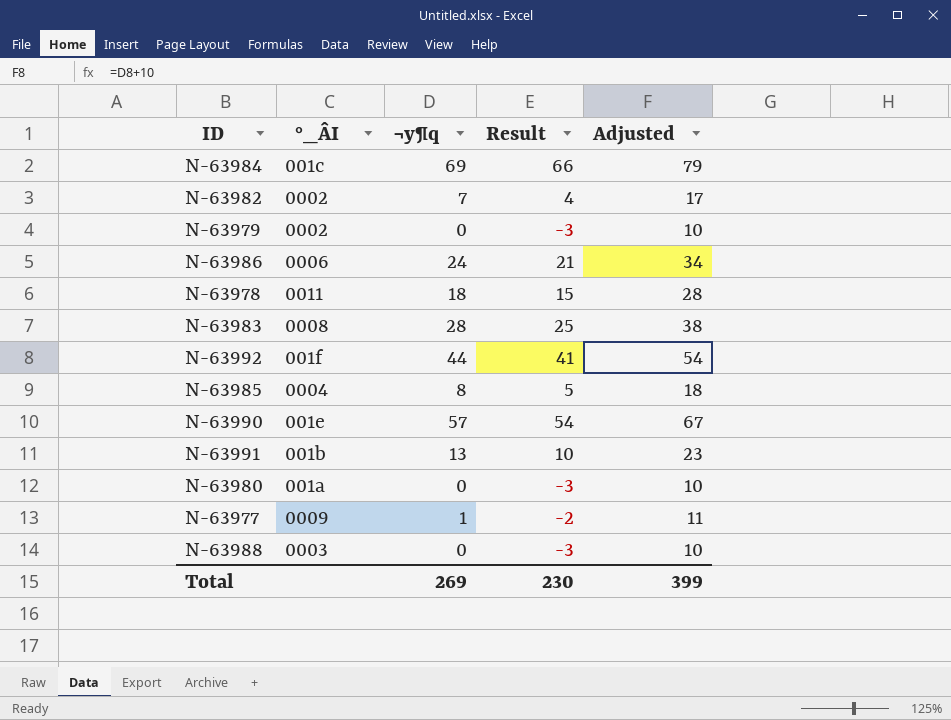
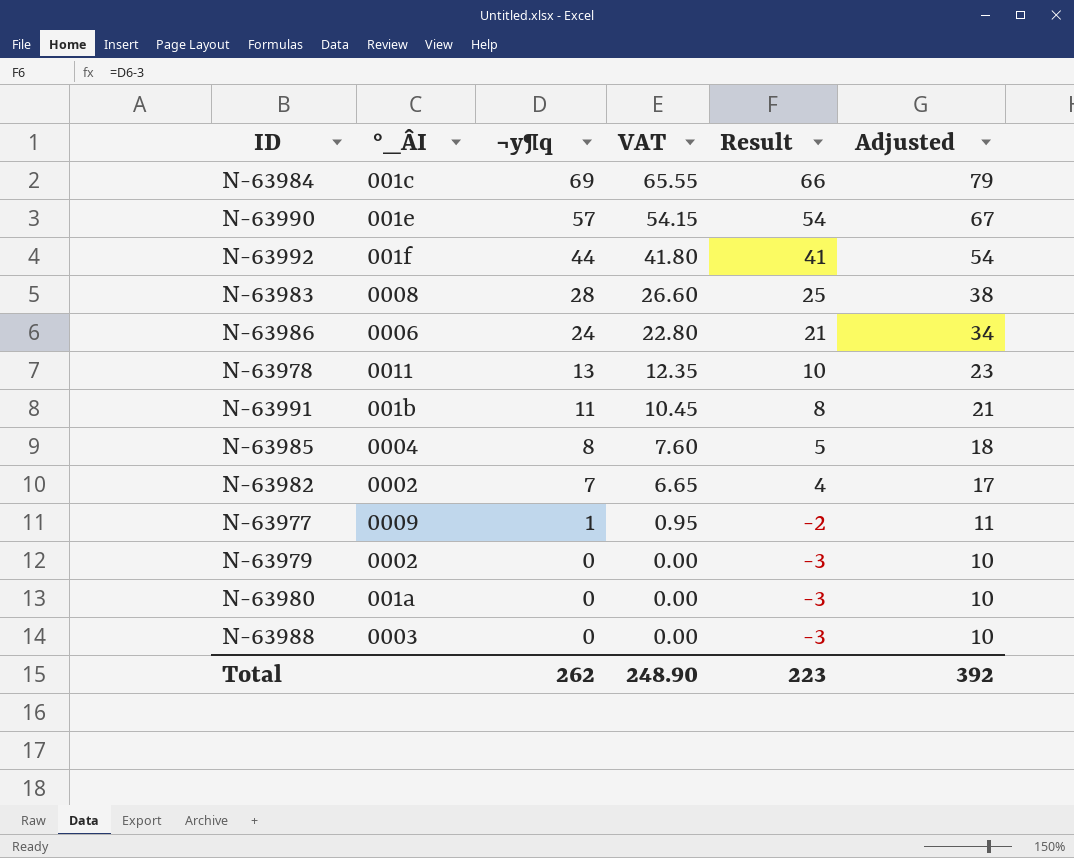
row order: none -> ¬y¶q descending
column VAT | formula: none -> [¬y¶q] * 0.95
N-63978 | ¬y¶q: 18 -> 13
N-63978 | Result: 15 -> 10
N-63978 | Adjusted: 28 -> 23
N-63991 | ¬y¶q: 13 -> 11
N-63991 | Result: 10 -> 8
N-63991 | Adjusted: 23 -> 21
Total | ¬y¶q: 269 -> 262
Total | Result: 230 -> 223
Total | Adjusted: 399 -> 392

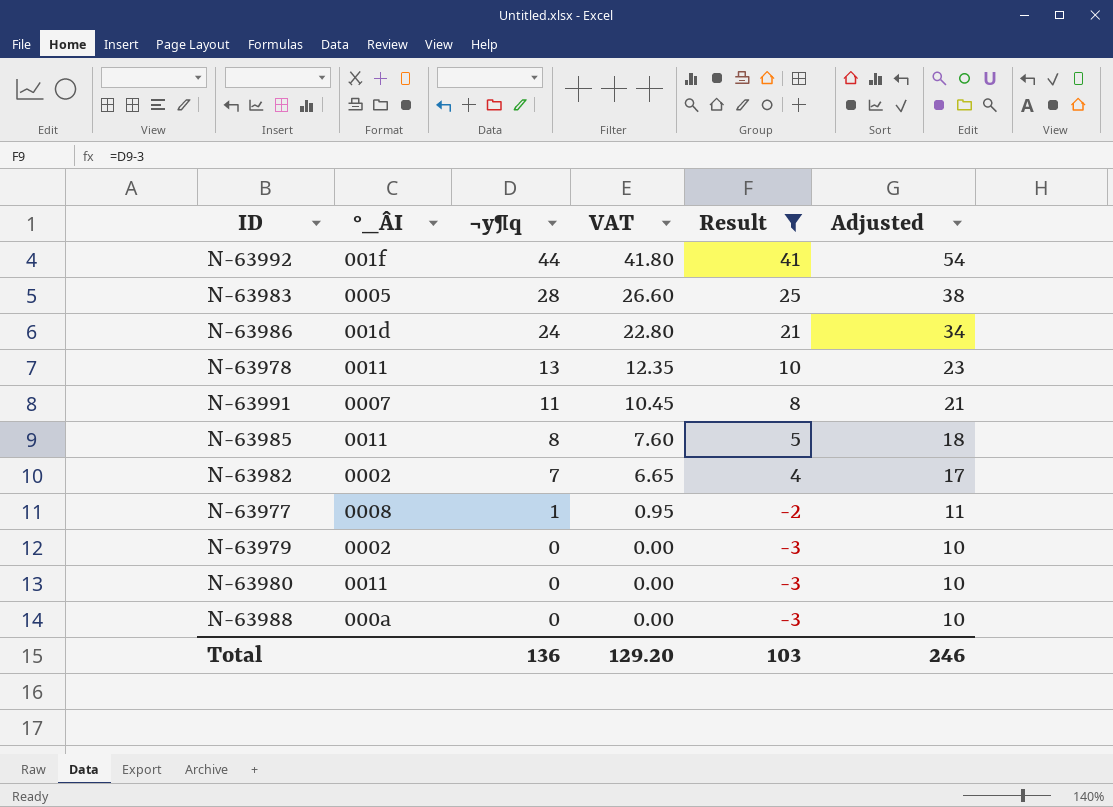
filter: none -> Result <= 41
N-63983 | °_ÂI: 0008 -> 0005
N-63986 | °_ÂI: 0006 -> 001d
N-63991 | °_ÂI: 001b -> 0007
N-63985 | °_ÂI: 0004 -> 0011
N-63977 | °_ÂI: 0009 -> 0008
N-63980 | °_ÂI: 001a -> 0011
N-63988 | °_ÂI: 0003 -> 000a
Total | ¬y¶q: 262 -> 136
Total | VAT: 248.90 -> 129.20
Total | Result: 223 -> 103
Total | Adjusted: 392 -> 246

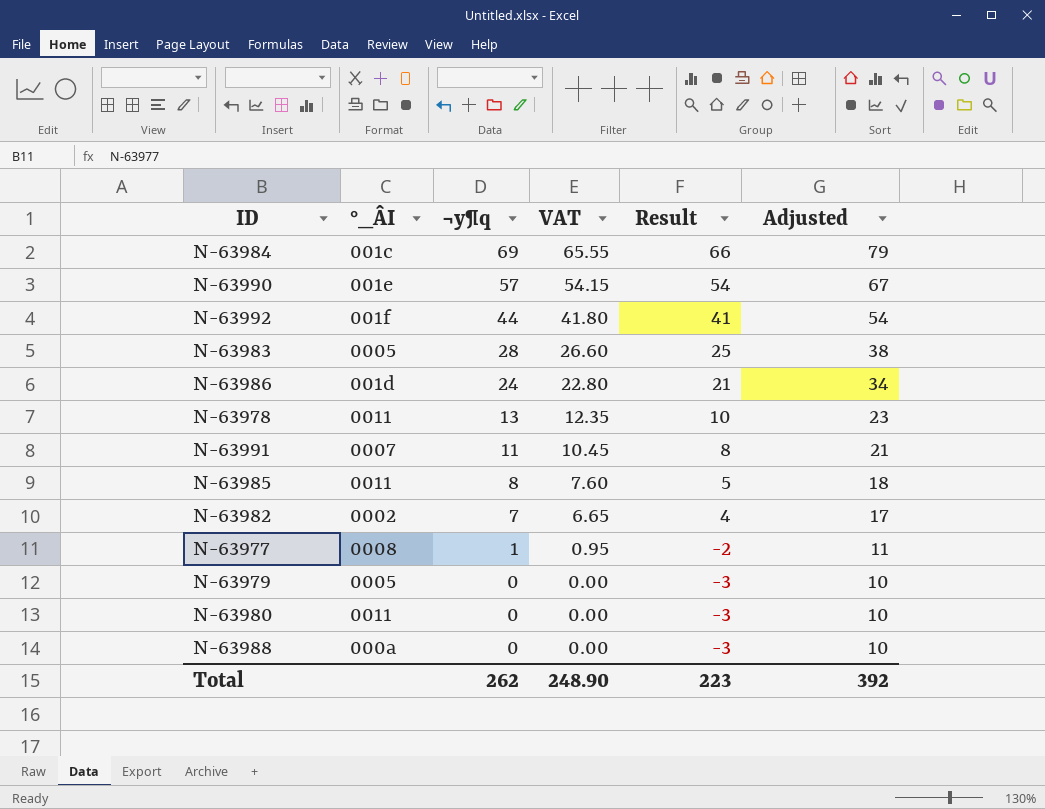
filter: Result <= 41 -> none
N-63979 | °_ÂI: 0002 -> 0005
Total | ¬y¶q: 136 -> 262
Total | VAT: 129.20 -> 248.90
Total | Result: 103 -> 223
Total | Adjusted: 246 -> 392

